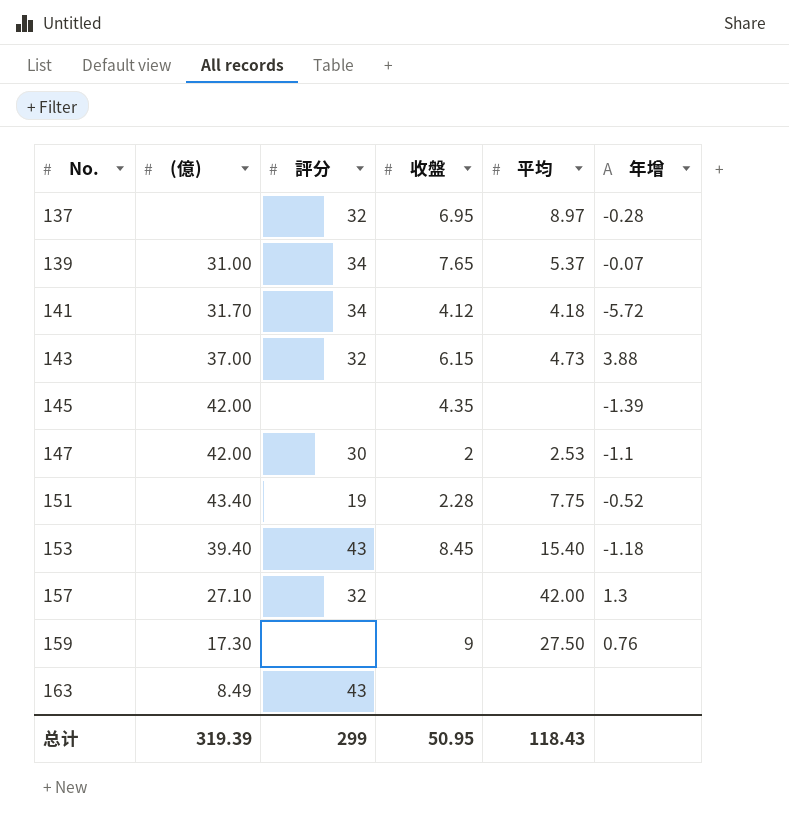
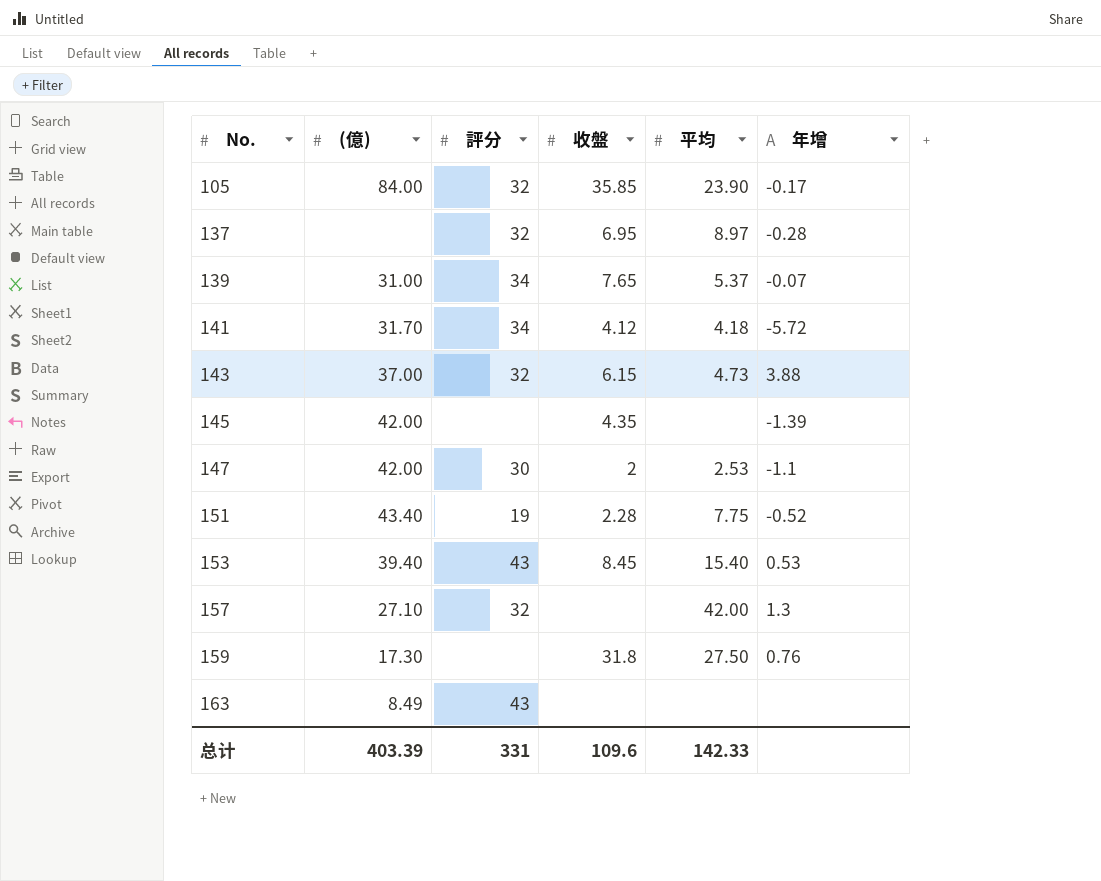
row 105: none -> 84.00 | 32 | 35.85 | 23.90 | -0.17
153 | 年增: -1.18 -> 0.53
159 | 收盤: 9 -> 31.8
总计 | (億): 319.39 -> 403.39
总计 | 評分: 299 -> 331
总计 | 收盤: 50.95 -> 109.6
总计 | 平均: 118.43 -> 142.33

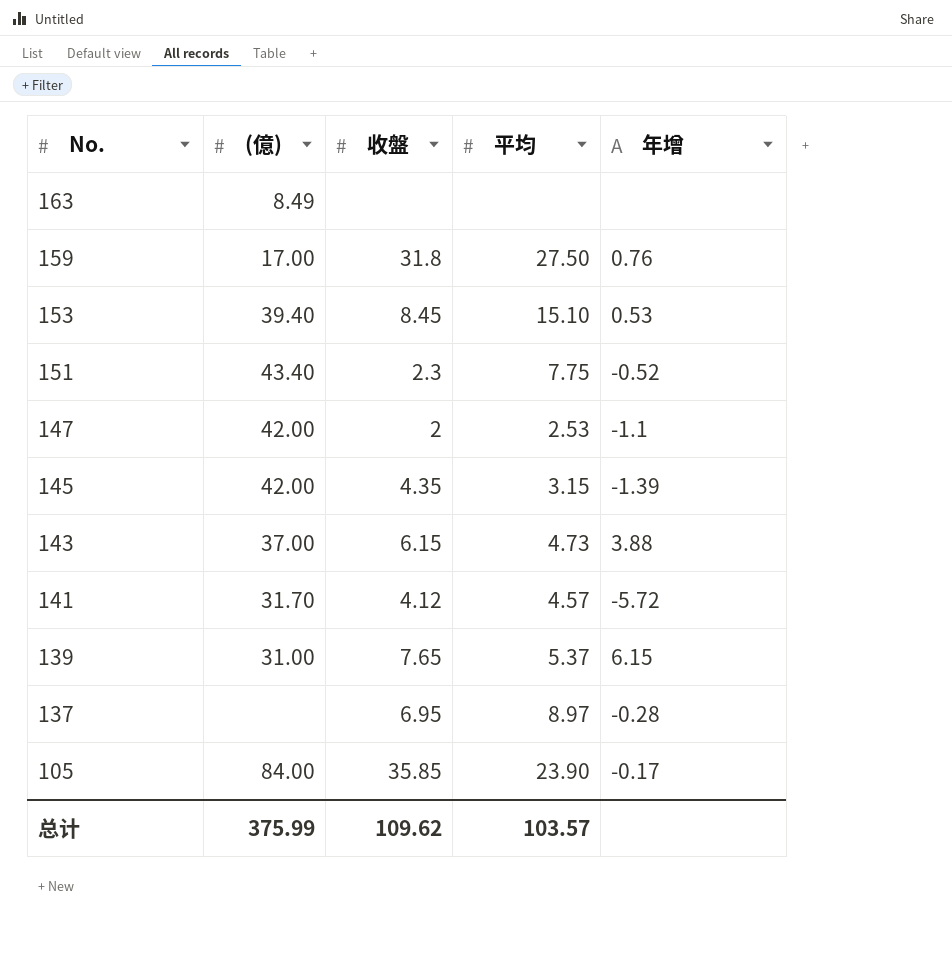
row order: No. ascending -> No. descending
column 評分 | position: 3 -> none
row 157: 27.10 | 32 | none | 42.00 | 1.3 -> none
159 | (億): 17.30 -> 17.00
153 | 平均: 15.40 -> 15.10
151 | 收盤: 2.28 -> 2.3
145 | 平均: none -> 3.15
141 | 平均: 4.18 -> 4.57
139 | 年增: -0.07 -> 6.15
总计 | (億): 403.39 -> 375.99
总计 | 收盤: 109.6 -> 109.62
总计 | 平均: 142.33 -> 103.57

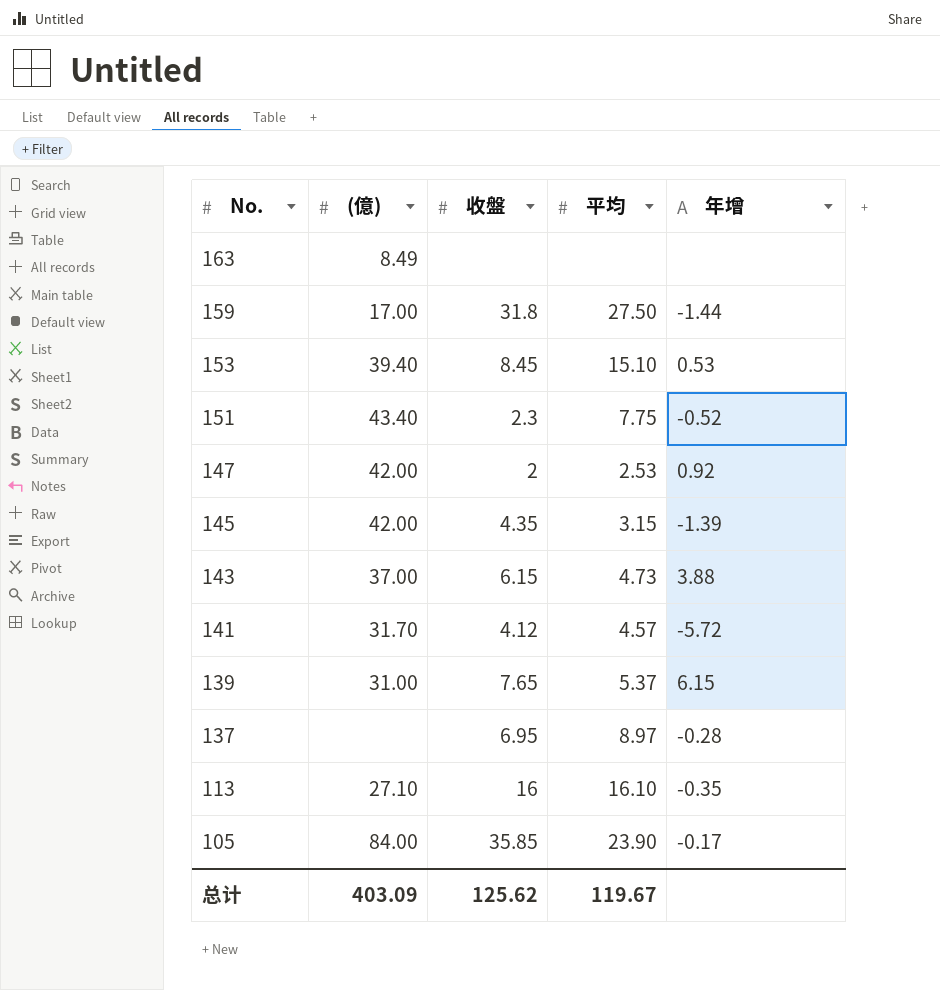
159 | 年增: 0.76 -> -1.44
147 | 年增: -1.1 -> 0.92
row 113: none -> 27.10 | 16 | 16.10 | -0.35
总计 | (億): 375.99 -> 403.09
总计 | 收盤: 109.62 -> 125.62
总计 | 平均: 103.57 -> 119.67

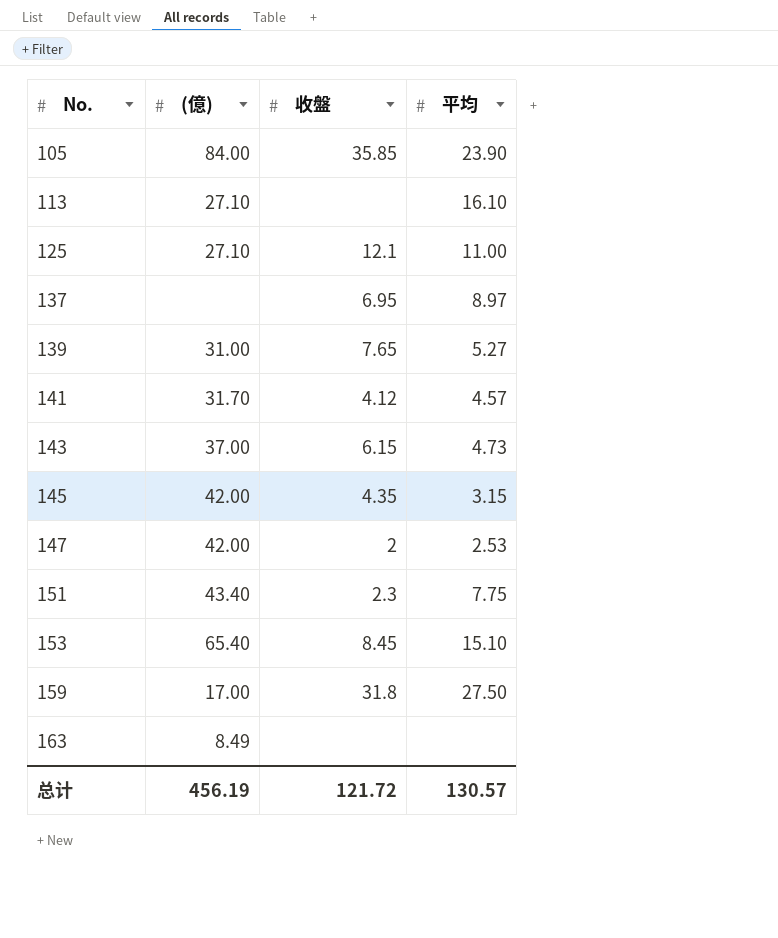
row order: No. descending -> No. ascending
column 年增 | position: 5 -> none
113 | 收盤: 16 -> none
row 125: none -> 27.10 | 12.1 | 11.00
139 | 平均: 5.37 -> 5.27
153 | (億): 39.40 -> 65.40
总计 | (億): 403.09 -> 456.19
总计 | 收盤: 125.62 -> 121.72
总计 | 平均: 119.67 -> 130.57

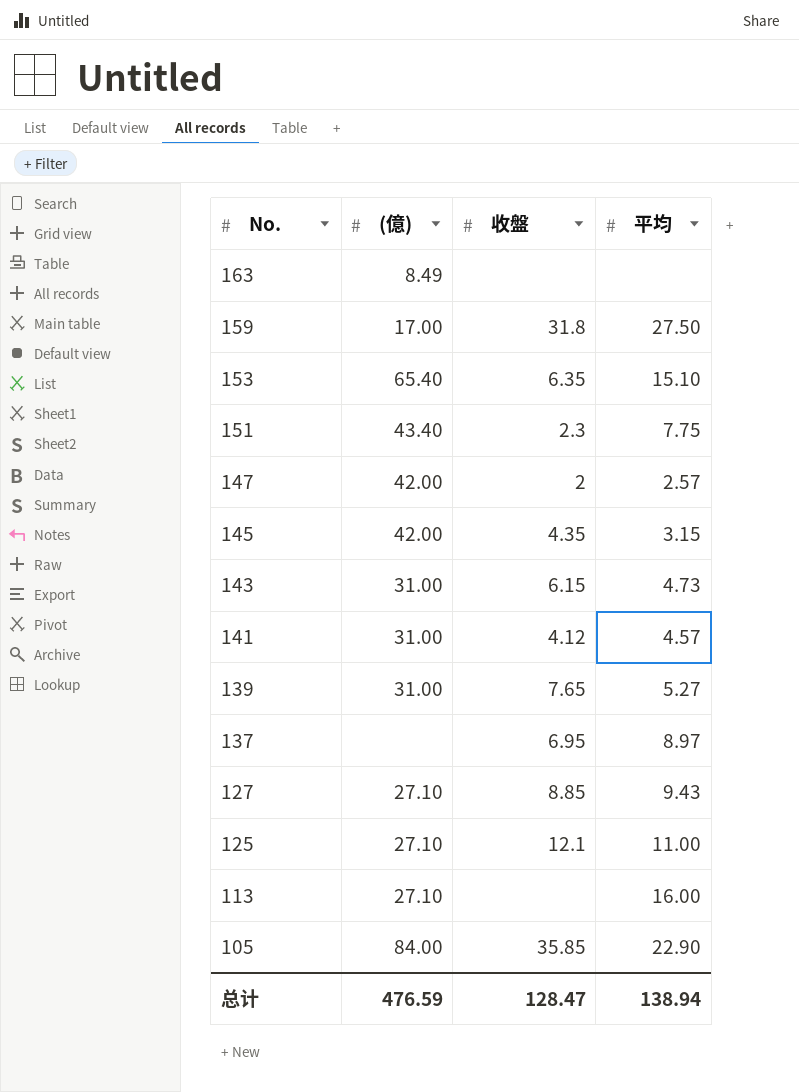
row order: No. ascending -> No. descending
153 | 收盤: 8.45 -> 6.35
147 | 平均: 2.53 -> 2.57
143 | (億): 37.00 -> 31.00
141 | (億): 31.70 -> 31.00
row 127: none -> 27.10 | 8.85 | 9.43
113 | 平均: 16.10 -> 16.00
105 | 平均: 23.90 -> 22.90
总计 | (億): 456.19 -> 476.59
总计 | 收盤: 121.72 -> 128.47
总计 | 平均: 130.57 -> 138.94

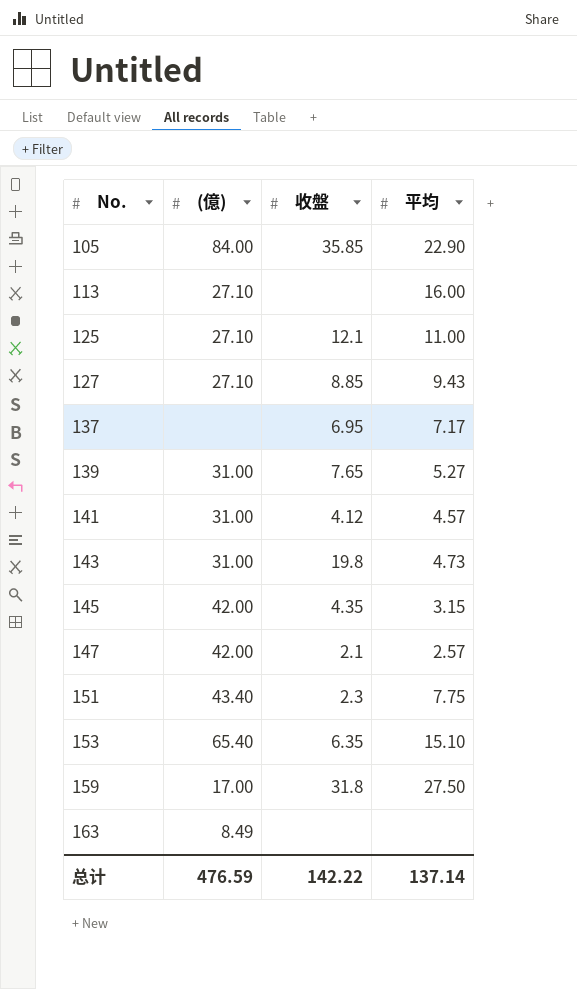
row order: No. descending -> No. ascending
137 | 平均: 8.97 -> 7.17
143 | 收盤: 6.15 -> 19.8
147 | 收盤: 2 -> 2.1
总计 | 收盤: 128.47 -> 142.22
总计 | 平均: 138.94 -> 137.14

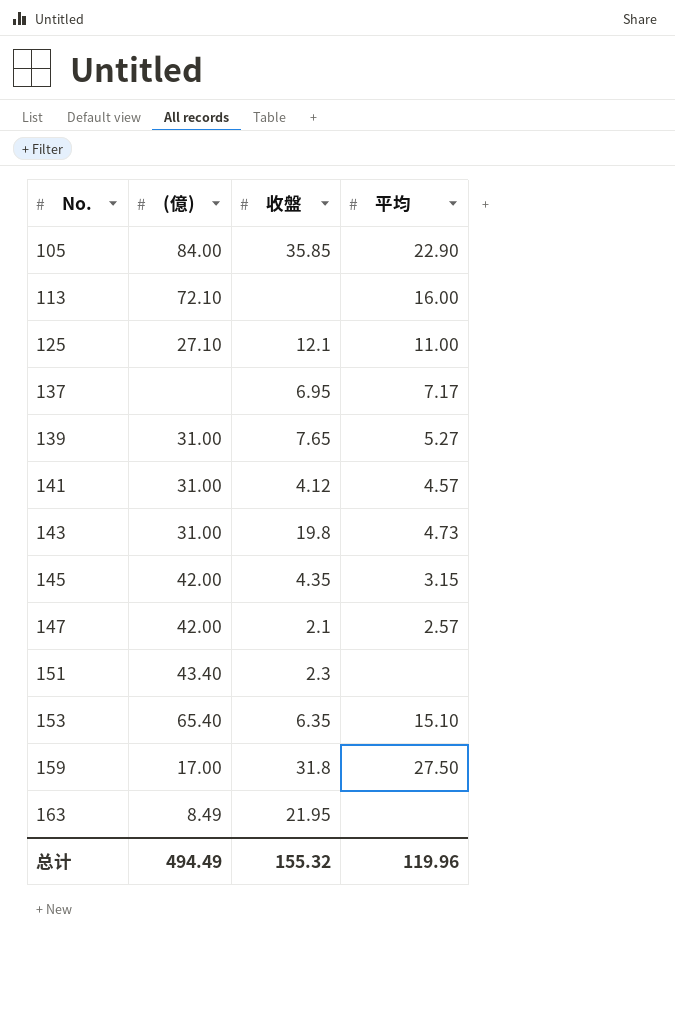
row 127: 27.10 | 8.85 | 9.43 -> none
113 | (億): 27.10 -> 72.10
151 | 平均: 7.75 -> none
163 | 收盤: none -> 21.95
总计 | (億): 476.59 -> 494.49
总计 | 收盤: 142.22 -> 155.32
总计 | 平均: 137.14 -> 119.96

